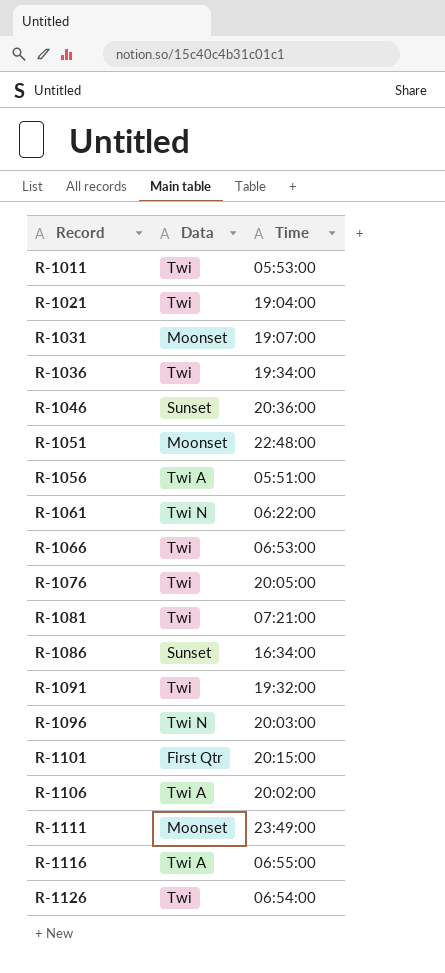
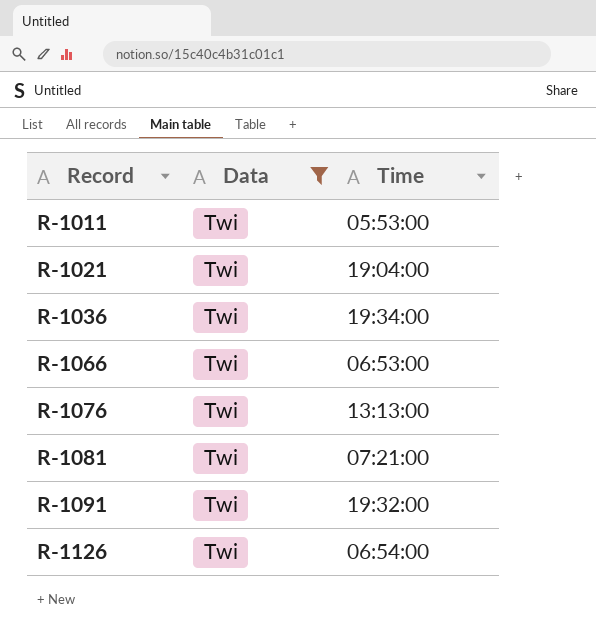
filter: none -> Data = Twi
R-1076 | Time: 20:05:00 -> 13:13:00

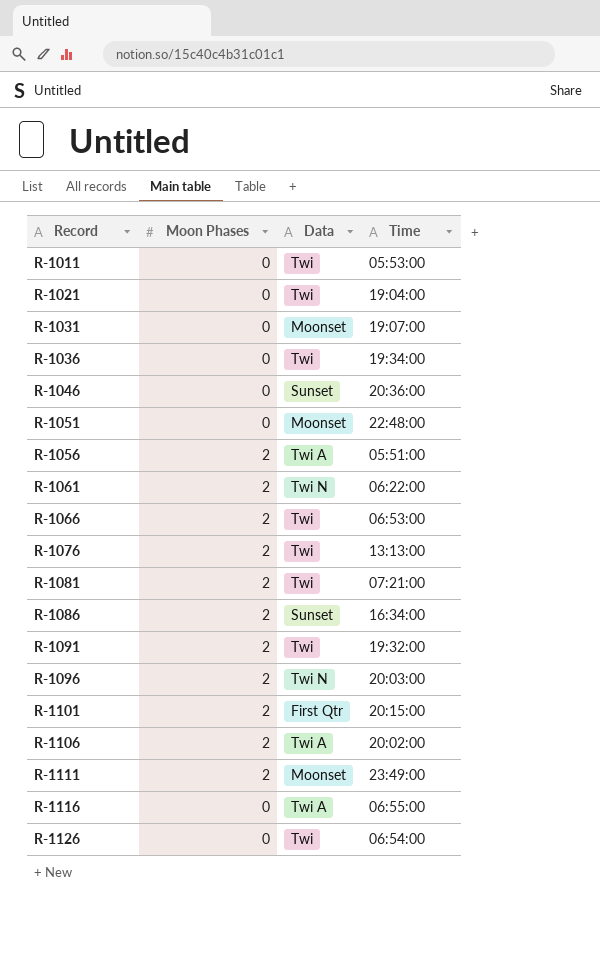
filter: Data = Twi -> none
column Moon Phases | position: none -> 2

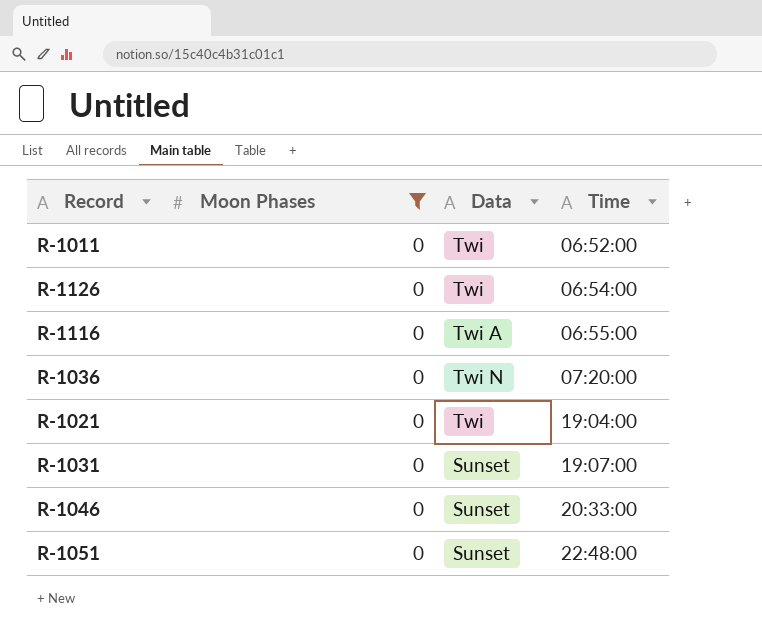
filter: none -> Moon Phases = 0
row order: Record ascending -> Time ascending
R-1011 | Time: 05:53:00 -> 06:52:00
R-1036 | Data: Twi -> Twi N
R-1036 | Time: 19:34:00 -> 07:20:00
R-1031 | Data: Moonset -> Sunset
R-1046 | Time: 20:36:00 -> 20:33:00
R-1051 | Data: Moonset -> Sunset

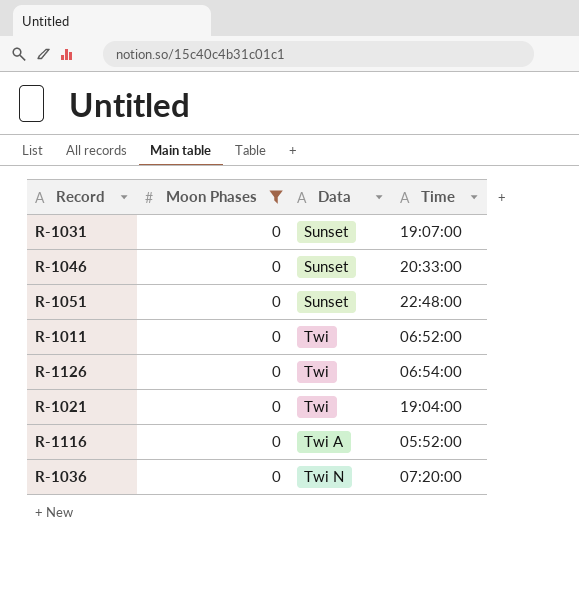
row order: Time ascending -> Data ascending
R-1116 | Time: 06:55:00 -> 05:52:00

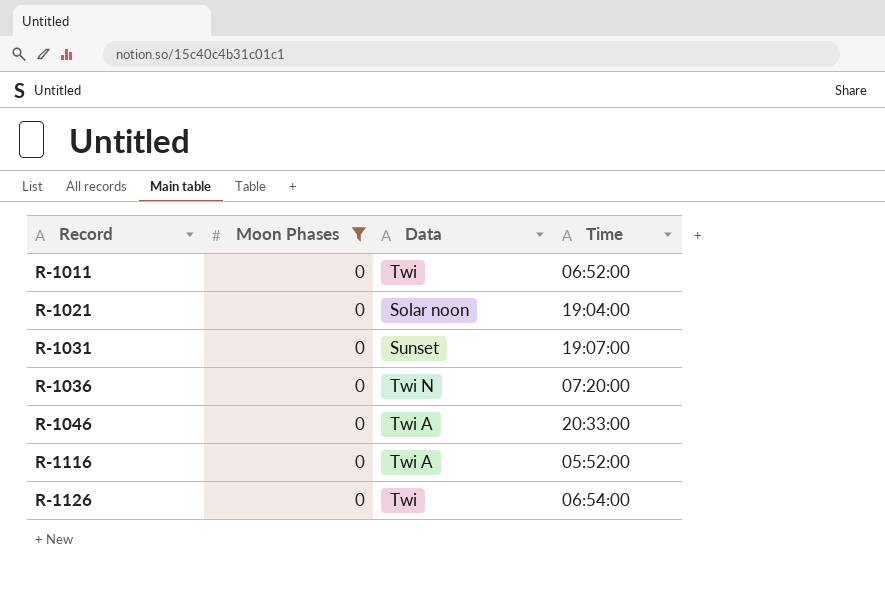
row order: Data ascending -> Record ascending
row R-1051: 0 | Sunset | 22:48:00 -> none
R-1021 | Data: Twi -> Solar noon
R-1046 | Data: Sunset -> Twi A

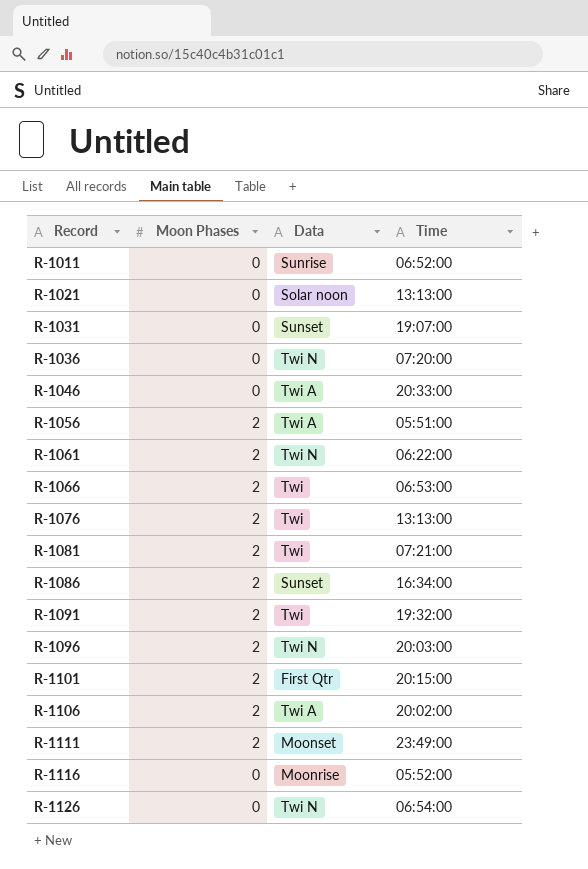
filter: Moon Phases = 0 -> none
R-1011 | Data: Twi -> Sunrise
R-1021 | Time: 19:04:00 -> 13:13:00
R-1116 | Data: Twi A -> Moonrise
R-1126 | Data: Twi -> Twi N

